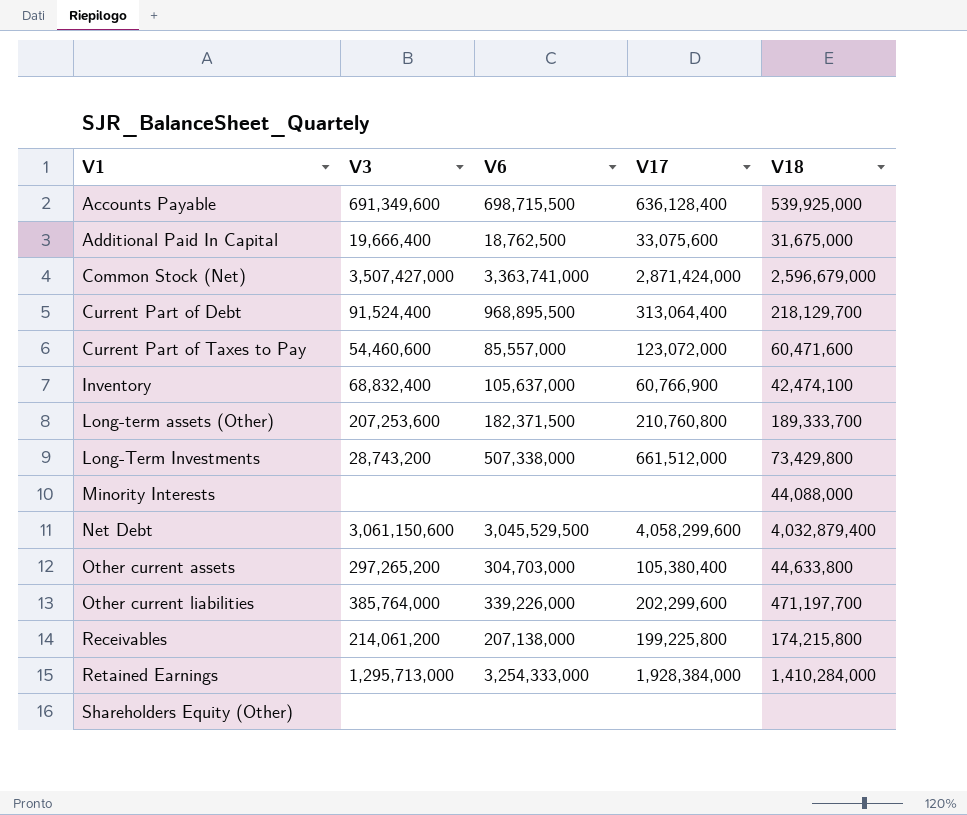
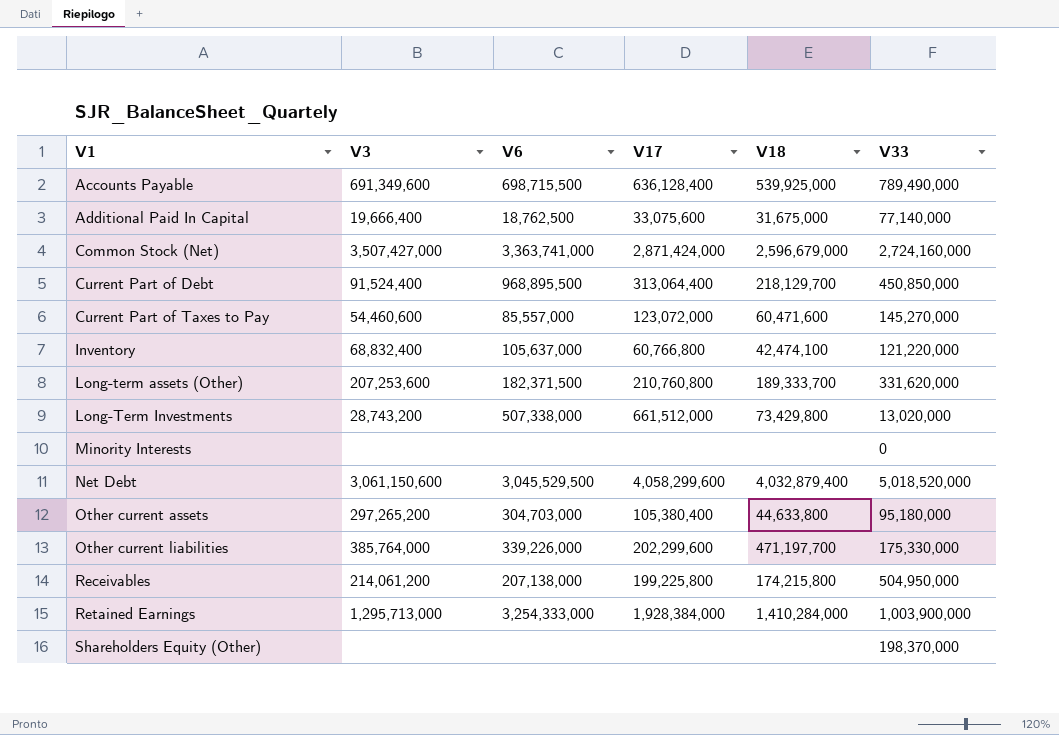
column V33 | position: none -> 6
Inventory | V17: 60,766,900 -> 60,766,800
Minority Interests | V18: 44,088,000 -> none

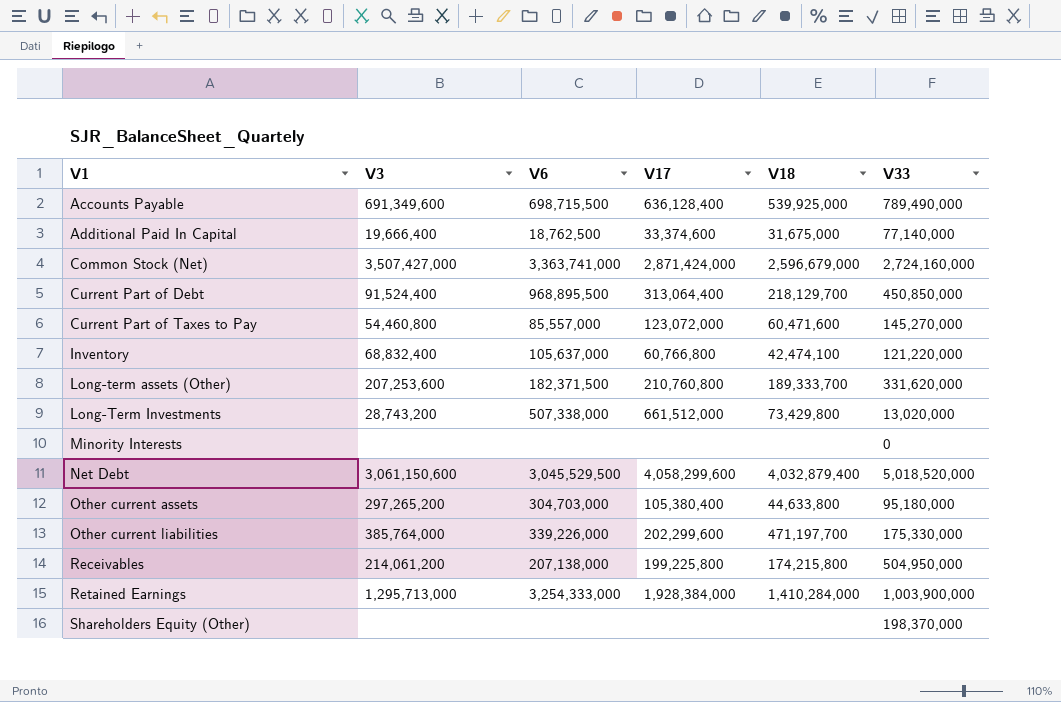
Additional Paid In Capital | V17: 33,075,600 -> 33,374,600
Current Part of Taxes to Pay | V3: 54,460,600 -> 54,460,800

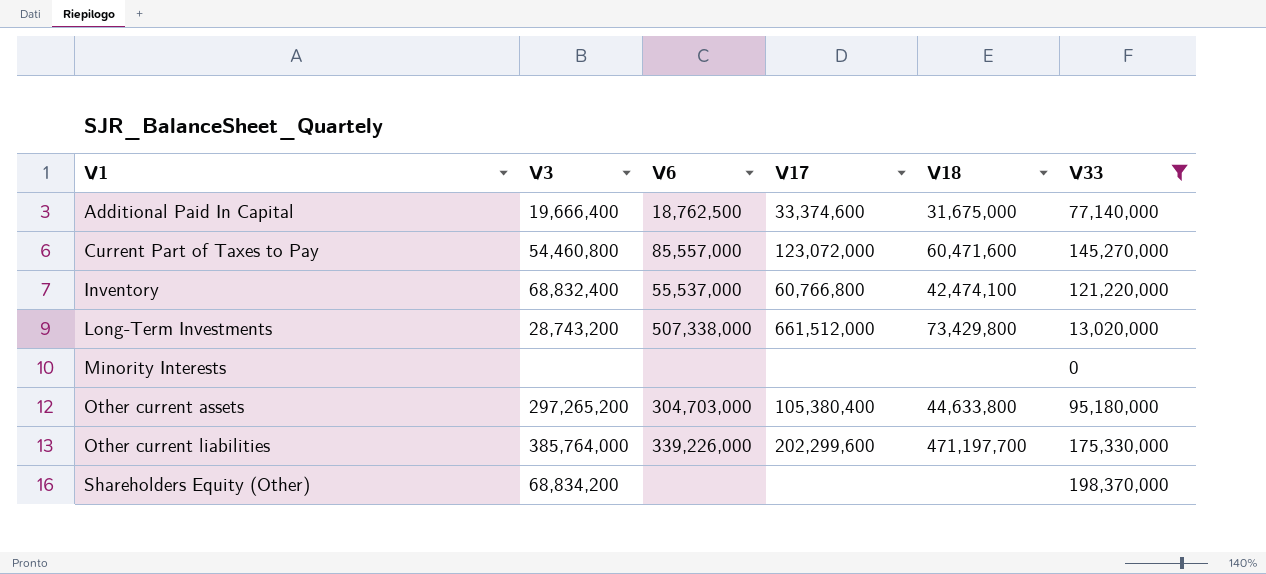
filter: none -> V33 <= 198,370,000
Inventory | V6: 105,637,000 -> 55,537,000
Shareholders Equity (Other) | V3: none -> 68,834,200

